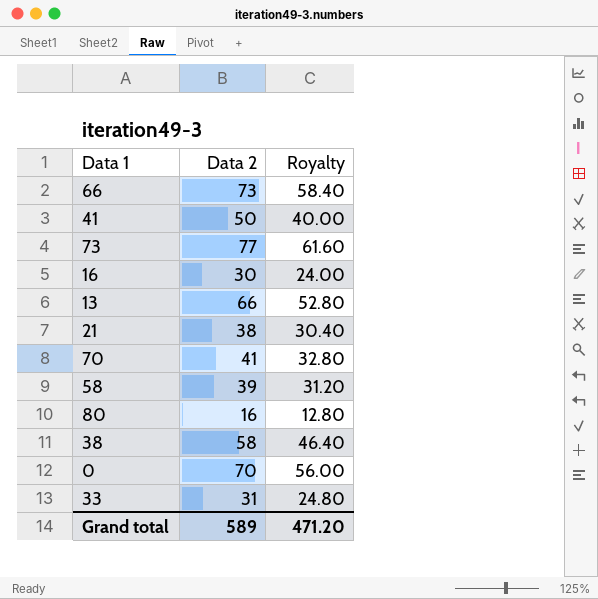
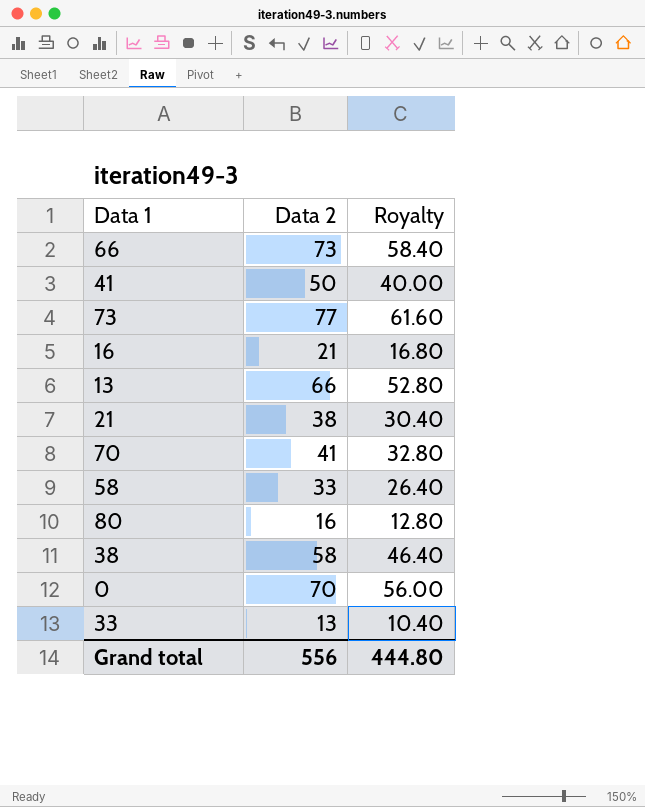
16 | Data 2: 30 -> 21
16 | Royalty: 24.00 -> 16.80
58 | Data 2: 39 -> 33
58 | Royalty: 31.20 -> 26.40
33 | Data 2: 31 -> 13
33 | Royalty: 24.80 -> 10.40
Grand total | Data 2: 589 -> 556
Grand total | Royalty: 471.20 -> 444.80

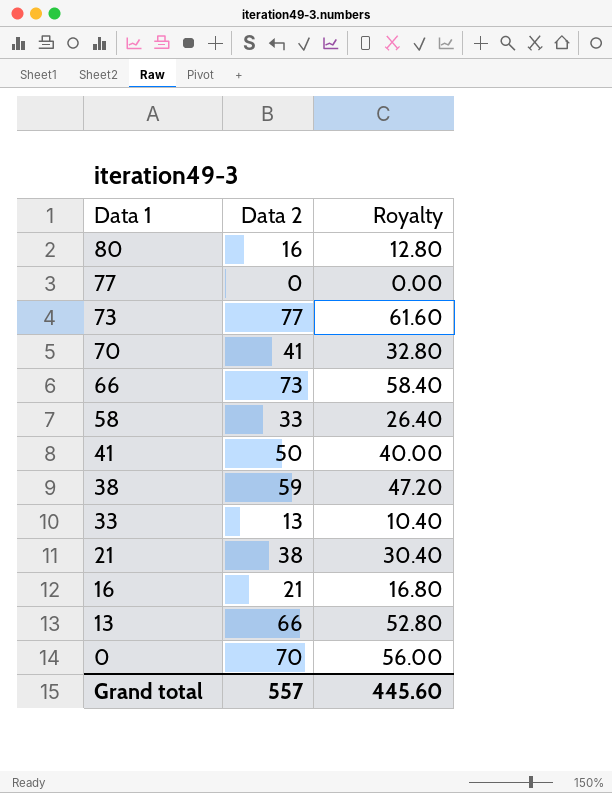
row order: none -> Data 1 descending
row 77: none -> 0 | 0.00
38 | Data 2: 58 -> 59
38 | Royalty: 46.40 -> 47.20
Grand total | Data 2: 556 -> 557
Grand total | Royalty: 444.80 -> 445.60

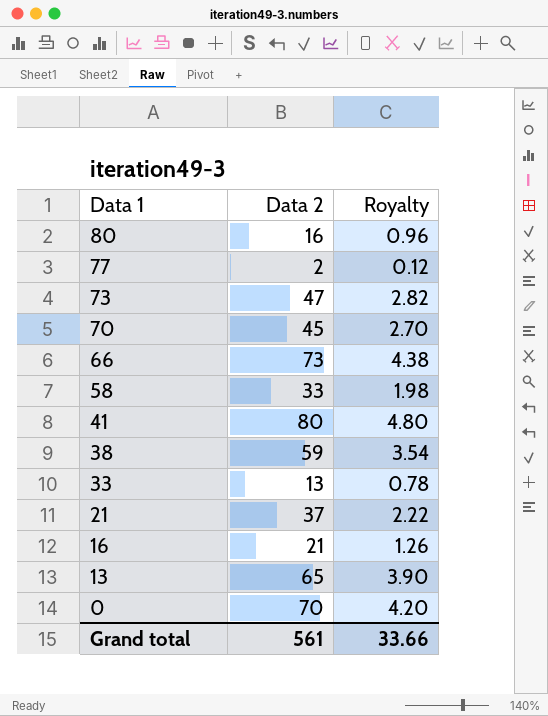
column Royalty | formula: [Data 2] * 0.8 -> [Data 2] * 0.06
77 | Data 2: 0 -> 2
73 | Data 2: 77 -> 47
70 | Data 2: 41 -> 45
41 | Data 2: 50 -> 80
21 | Data 2: 38 -> 37
13 | Data 2: 66 -> 65
Grand total | Data 2: 557 -> 561
Grand total | Royalty: 445.60 -> 33.66

